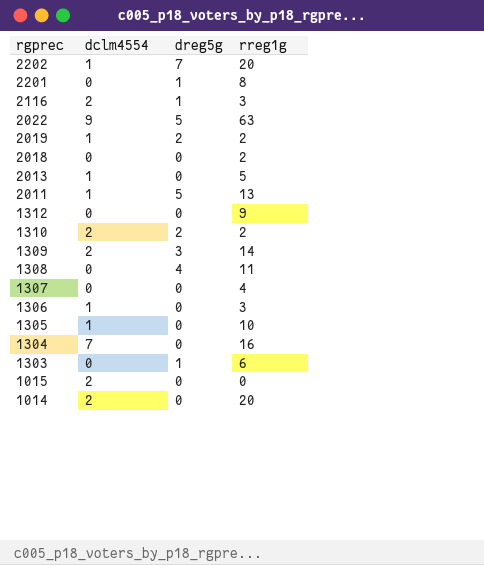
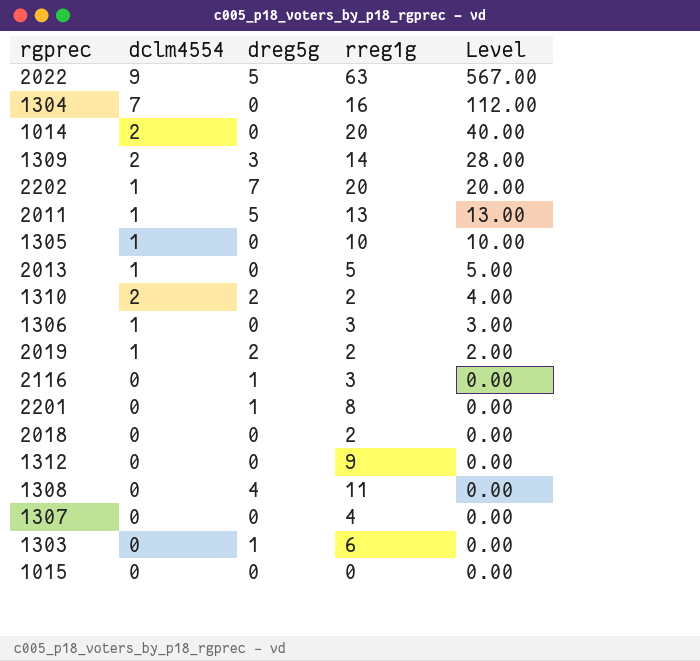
row order: rgprec descending -> Level descending
column Level | formula: none -> [dclm4554] * [rreg1g]
2116 | dclm4554: 2 -> 0
1015 | dclm4554: 2 -> 0

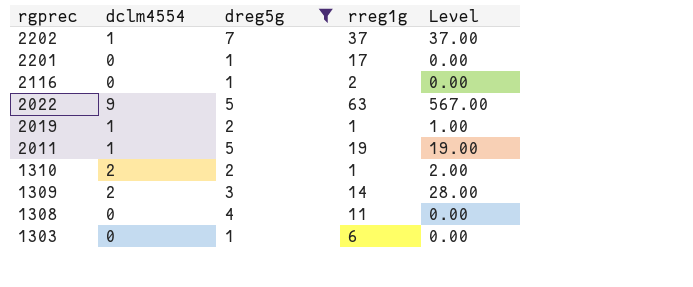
filter: none -> dreg5g != 0
row order: Level descending -> rgprec descending
2202 | rreg1g: 20 -> 37
2202 | Level: 20.00 -> 37.00
2201 | rreg1g: 8 -> 17
2116 | rreg1g: 3 -> 2
2019 | rreg1g: 2 -> 1
2019 | Level: 2.00 -> 1.00
2011 | rreg1g: 13 -> 19
2011 | Level: 13.00 -> 19.00
1310 | rreg1g: 2 -> 1
1310 | Level: 4.00 -> 2.00

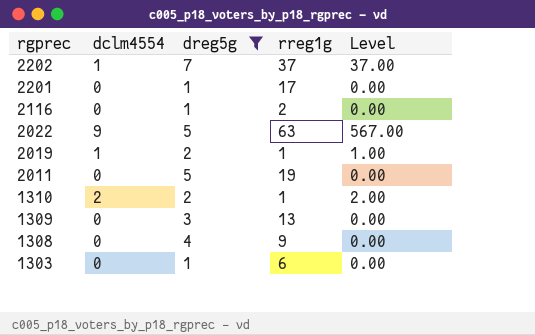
2011 | dclm4554: 1 -> 0
2011 | Level: 19.00 -> 0.00
1309 | dclm4554: 2 -> 0
1309 | rreg1g: 14 -> 13
1309 | Level: 28.00 -> 0.00
1308 | rreg1g: 11 -> 9

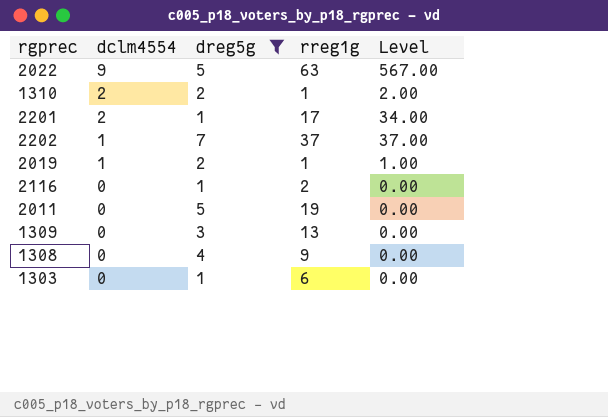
row order: rgprec descending -> dclm4554 descending
2201 | dclm4554: 0 -> 2
2201 | Level: 0.00 -> 34.00

